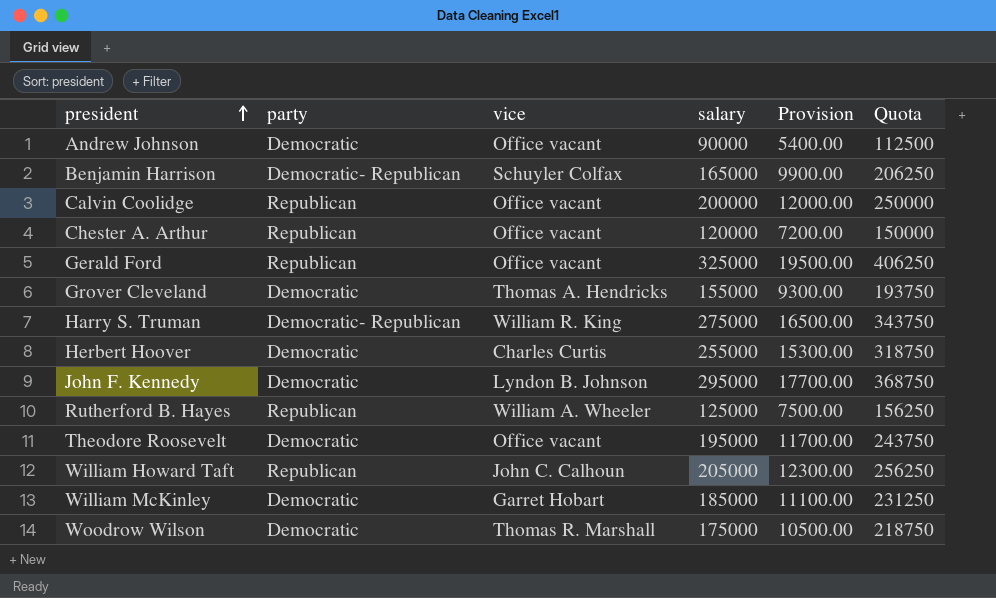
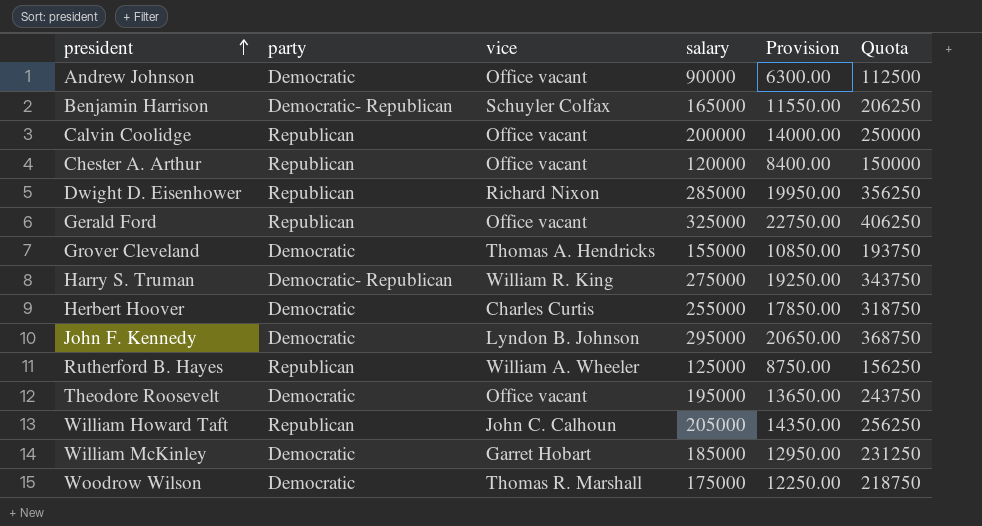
column Provision | formula: [salary] * 0.06 -> [salary] * 0.07
row Dwight D. Eisenhower: none -> Republican | Richard Nixon | 285000 | 19950.00 | 356250

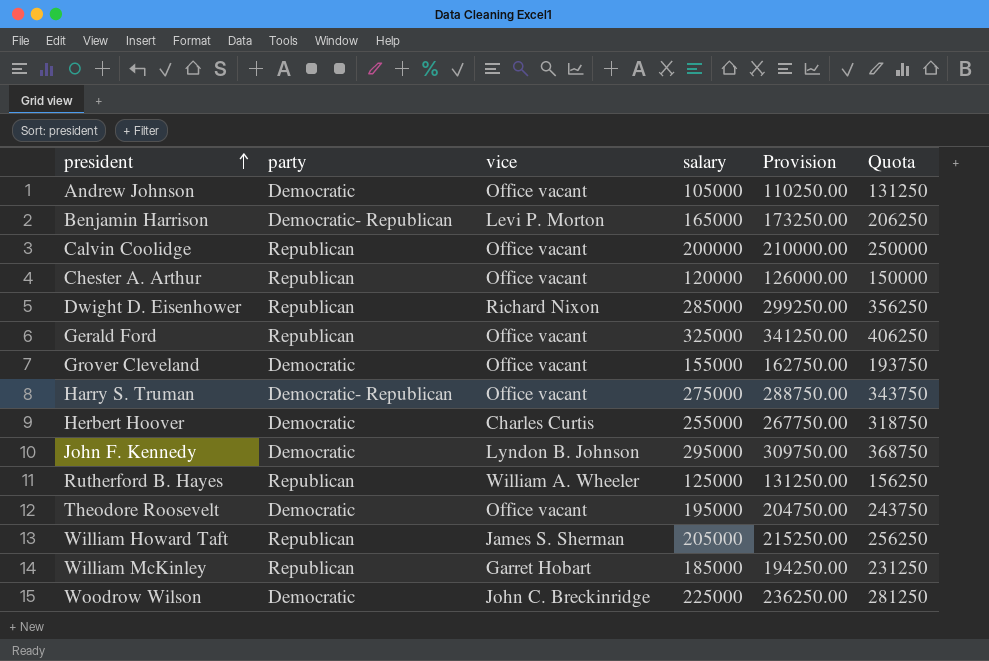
column Provision | formula: [salary] * 0.07 -> [salary] * 1.05
Andrew Johnson | salary: 90000 -> 105000
Andrew Johnson | Quota: 112500 -> 131250
Benjamin Harrison | vice: Schuyler Colfax -> Levi P. Morton
Grover Cleveland | vice: Thomas A. Hendricks -> Office vacant
Harry S. Truman | vice: William R. King -> Office vacant
William Howard Taft | vice: John C. Calhoun -> James S. Sherman
William McKinley | party: Democratic -> Republican
Woodrow Wilson | vice: Thomas R. Marshall -> John C. Breckinridge
Woodrow Wilson | salary: 175000 -> 225000
Woodrow Wilson | Quota: 218750 -> 281250

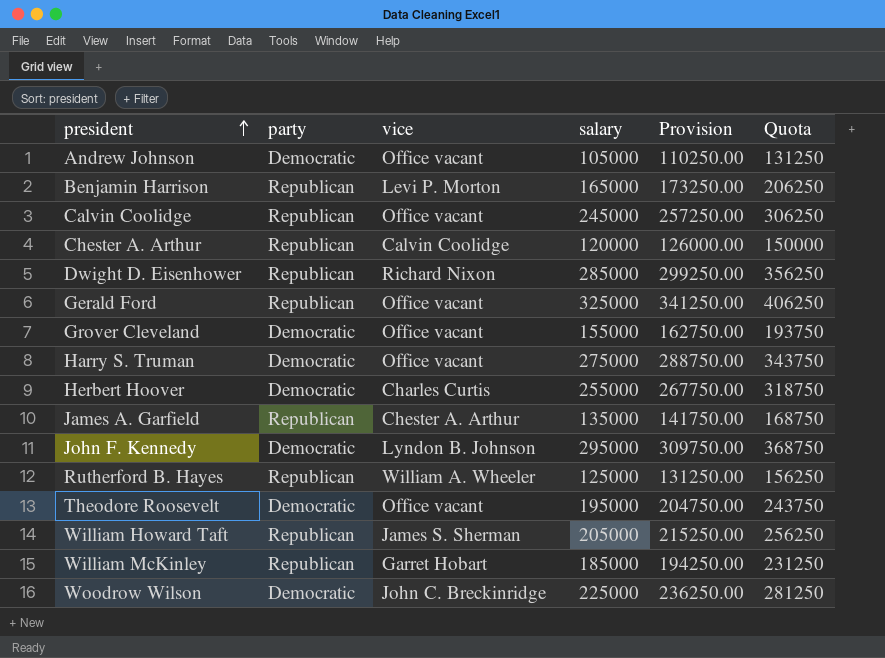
Benjamin Harrison | party: Democratic- Republican -> Republican
Calvin Coolidge | salary: 200000 -> 245000
Calvin Coolidge | Provision: 210000.00 -> 257250.00
Calvin Coolidge | Quota: 250000 -> 306250
Chester A. Arthur | vice: Office vacant -> Calvin Coolidge
Harry S. Truman | party: Democratic- Republican -> Democratic
row James A. Garfield: none -> Republican | Chester A. Arthur | 135000 | 141750.00 | 168750

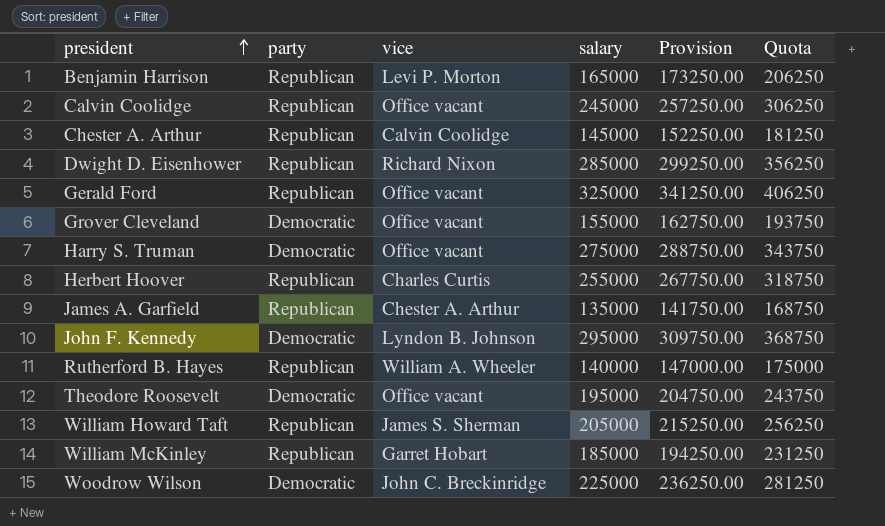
row Andrew Johnson: Democratic | Office vacant | 105000 | 110250.00 | 131250 -> none
Chester A. Arthur | salary: 120000 -> 145000
Chester A. Arthur | Provision: 126000.00 -> 152250.00
Chester A. Arthur | Quota: 150000 -> 181250
Herbert Hoover | party: Democratic -> Republican
Rutherford B. Hayes | salary: 125000 -> 140000
Rutherford B. Hayes | Provision: 131250.00 -> 147000.00
Rutherford B. Hayes | Quota: 156250 -> 175000

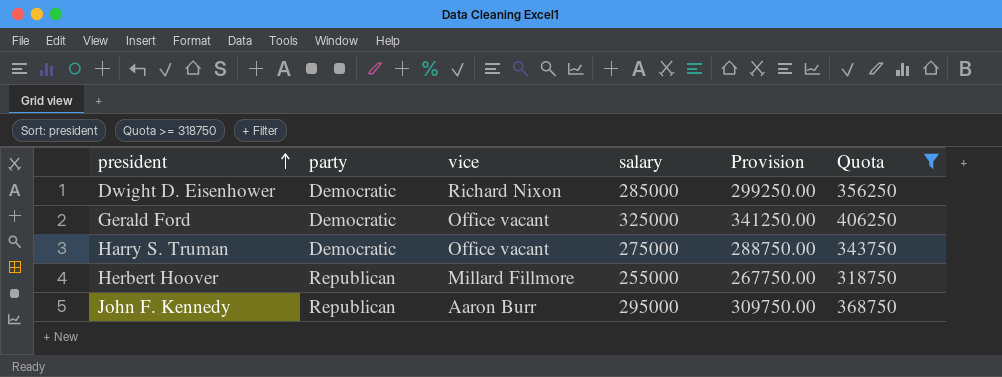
filter: none -> Quota >= 318750
Dwight D. Eisenhower | party: Republican -> Democratic
Gerald Ford | party: Republican -> Democratic
Herbert Hoover | vice: Charles Curtis -> Millard Fillmore
John F. Kennedy | party: Democratic -> Republican
John F. Kennedy | vice: Lyndon B. Johnson -> Aaron Burr

